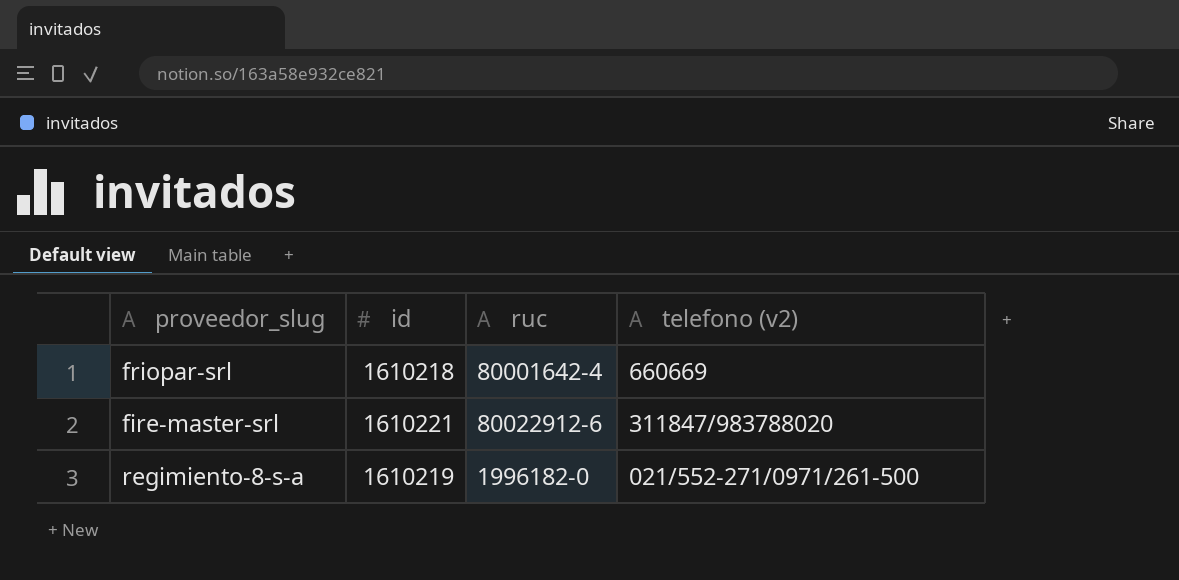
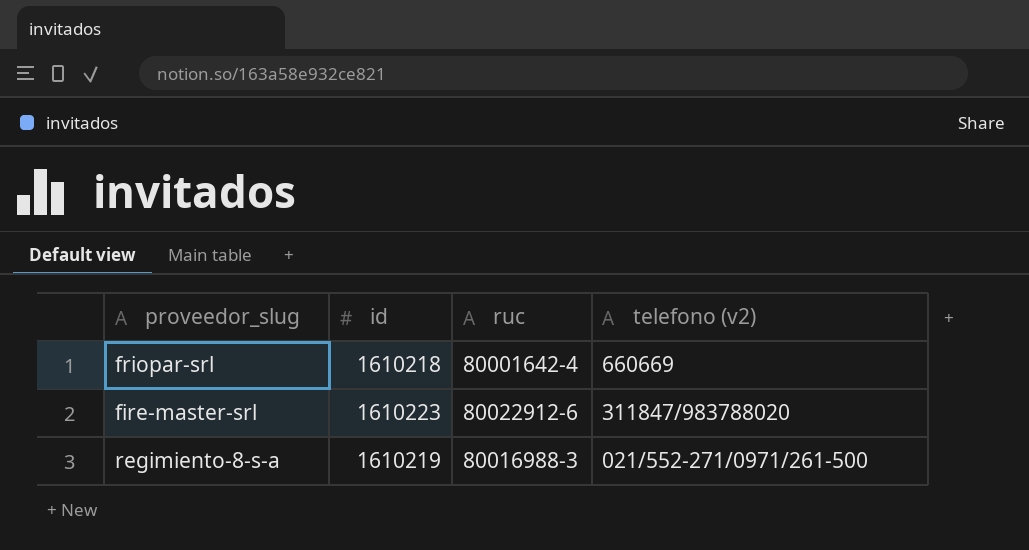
fire-master-srl | id: 1610221 -> 1610223
regimiento-8-s-a | ruc: 1996182-0 -> 80016988-3

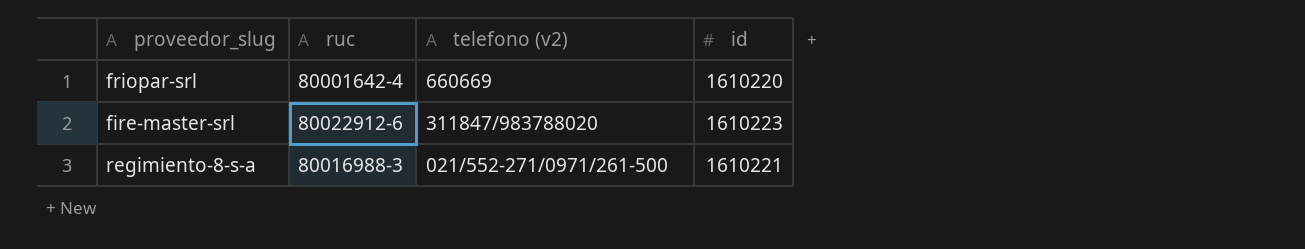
column id | position: 2 -> 4
friopar-srl | id: 1610218 -> 1610220
regimiento-8-s-a | id: 1610219 -> 1610221

